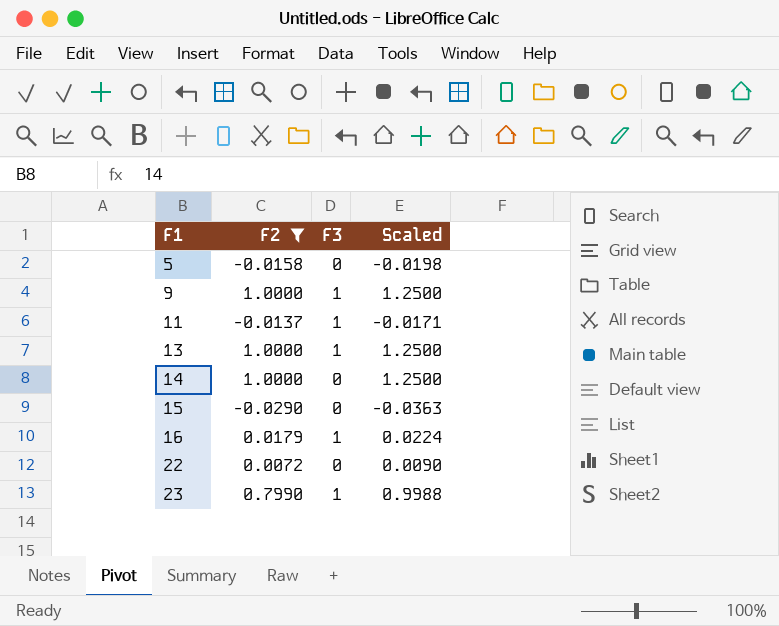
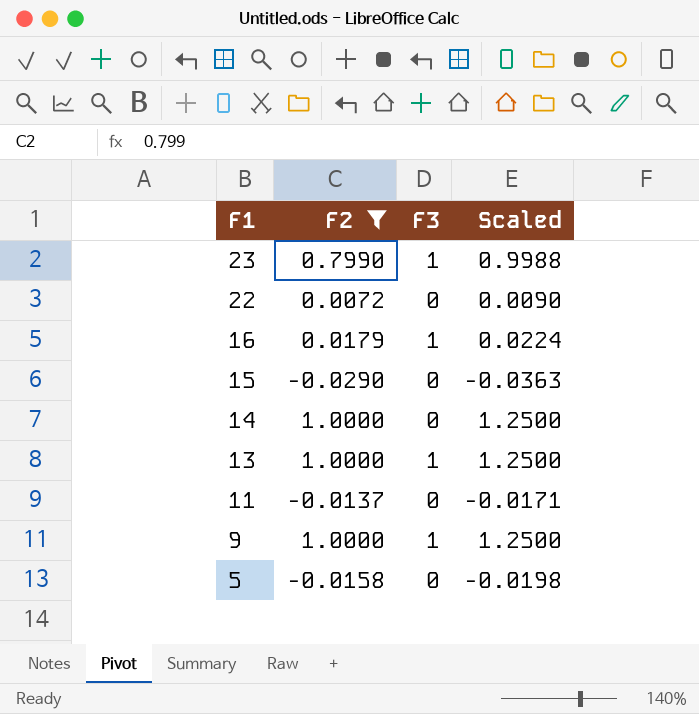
row order: F1 ascending -> F1 descending
11 | F3: 1 -> 0

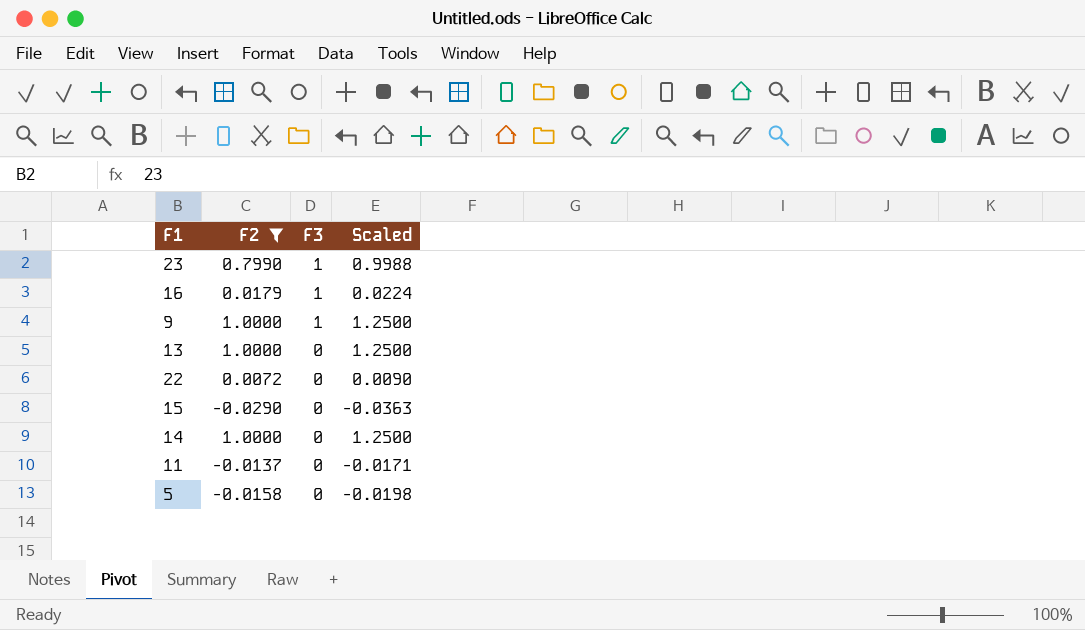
row order: F1 descending -> F3 descending
13 | F3: 1 -> 0

